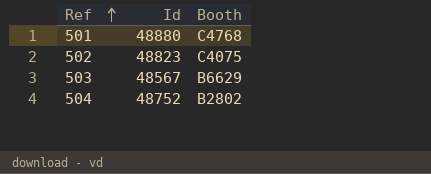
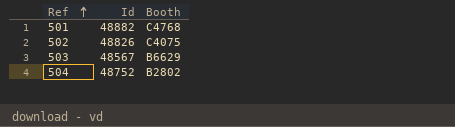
501 | Id: 48880 -> 48882
502 | Id: 48823 -> 48826

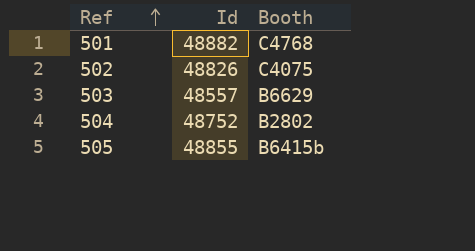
503 | Id: 48567 -> 48557
row 505: none -> 48855 | B6415b

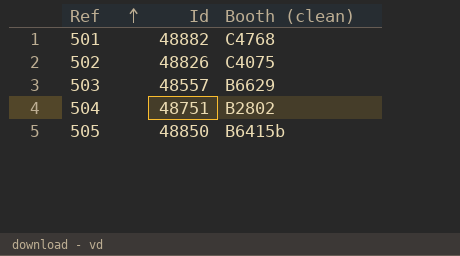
column name: Booth -> Booth (clean)
504 | Id: 48752 -> 48751
505 | Id: 48855 -> 48850

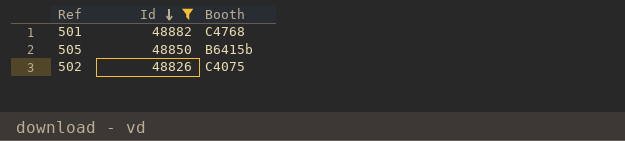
filter: none -> Id >= 48826
row order: Ref ascending -> Id descending
column name: Booth (clean) -> Booth

